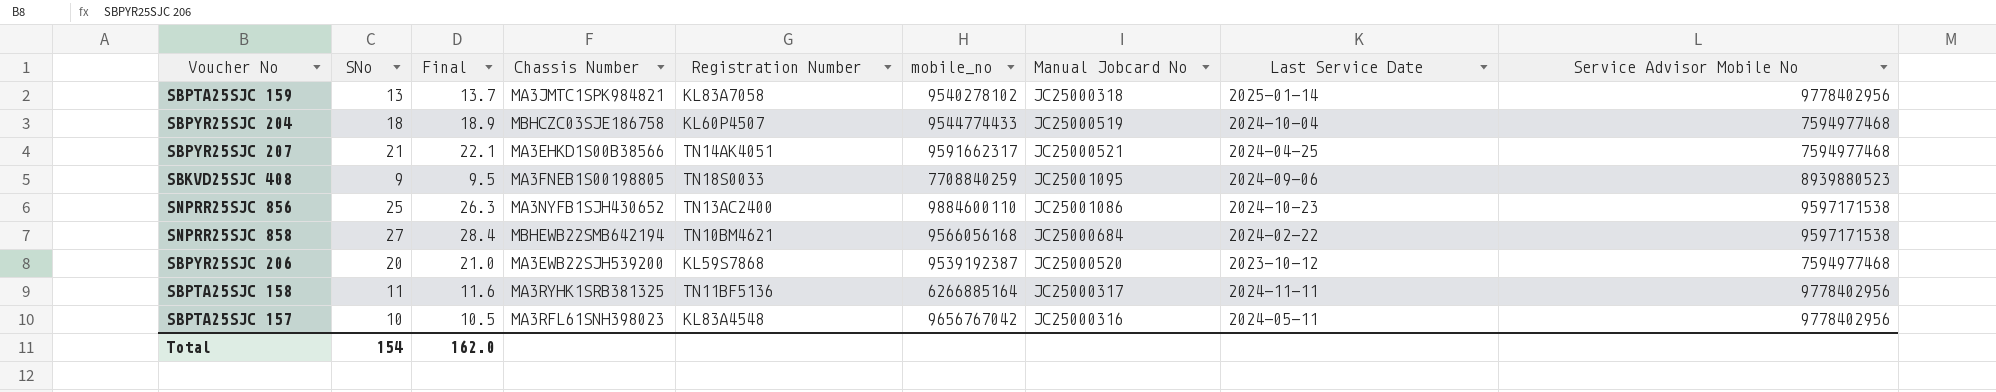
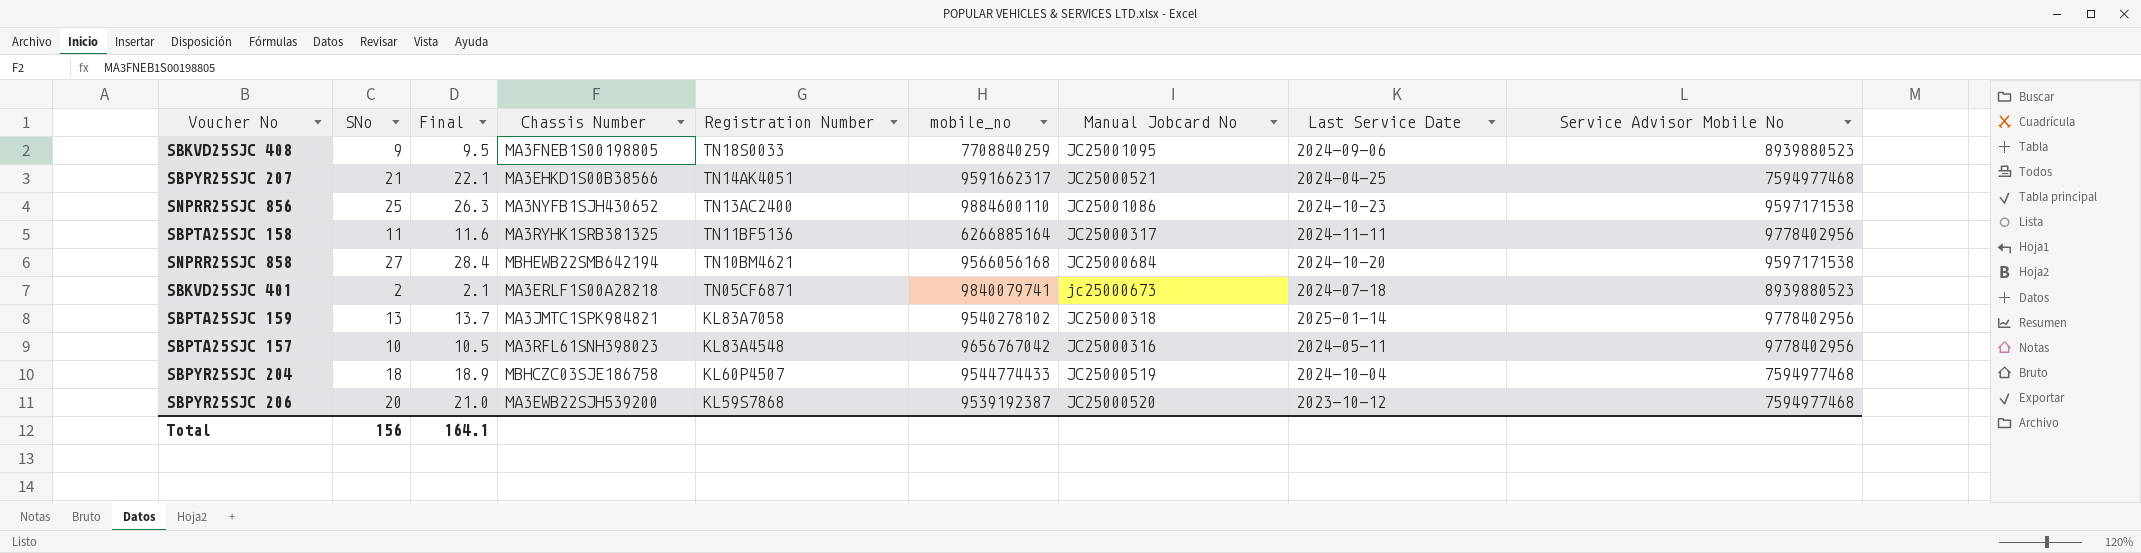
row order: none -> Registration Number descending
SNPRR25SJC 858 | Last Service Date: 2024-02-22 -> 2024-10-20
row SBKVD25SJC 401: none -> 2 | 2.1 | MA3ERLF1S00A28218 | TN05CF6871 | 9840079741 | jc25000673 | 2024-07-18 | 8939880523
Total | SNo: 154 -> 156
Total | Final: 162.0 -> 164.1

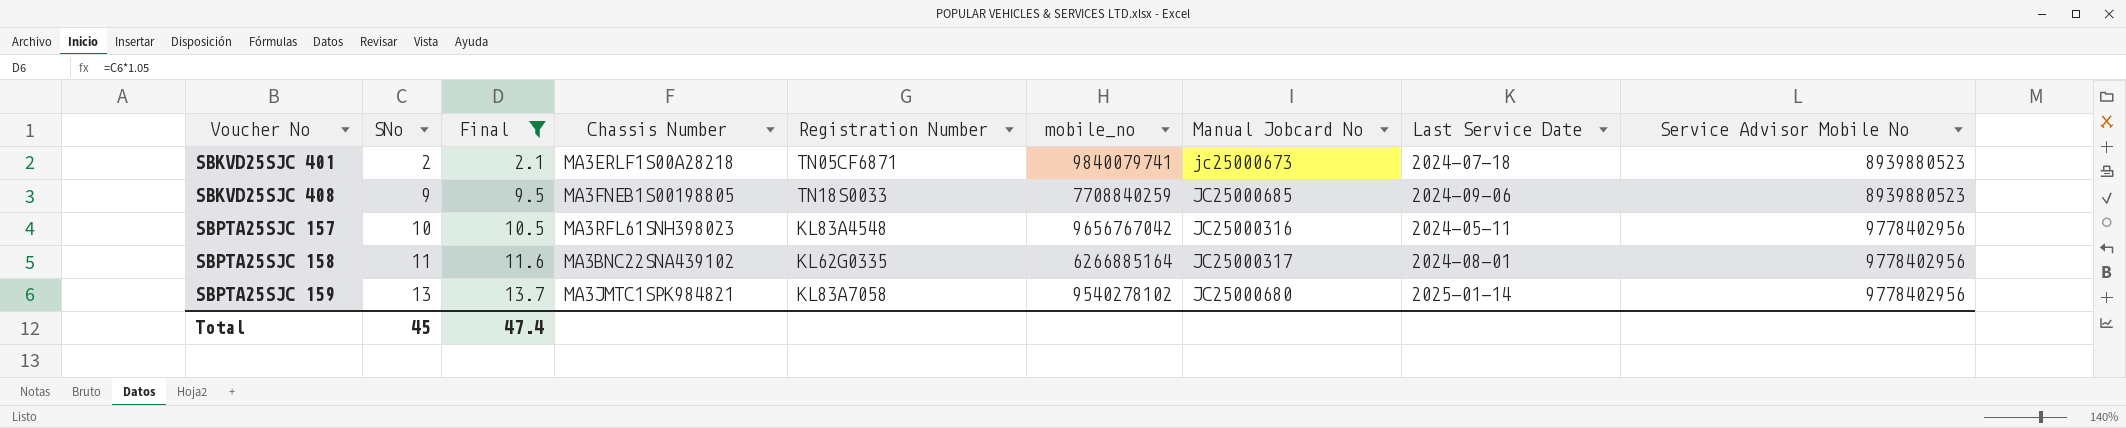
filter: none -> Final <= 13.7
row order: Registration Number descending -> Voucher No ascending
SBKVD25SJC 408 | Manual Jobcard No: JC25001095 -> JC25000685
SBPTA25SJC 158 | Chassis Number: MA3RYHK1SRB381325 -> MA3BNC22SNA439102
SBPTA25SJC 158 | Registration Number: TN11BF5136 -> KL62G0335
SBPTA25SJC 158 | Last Service Date: 2024-11-11 -> 2024-08-01
SBPTA25SJC 159 | Manual Jobcard No: JC25000318 -> JC25000680
Total | SNo: 156 -> 45
Total | Final: 164.1 -> 47.4

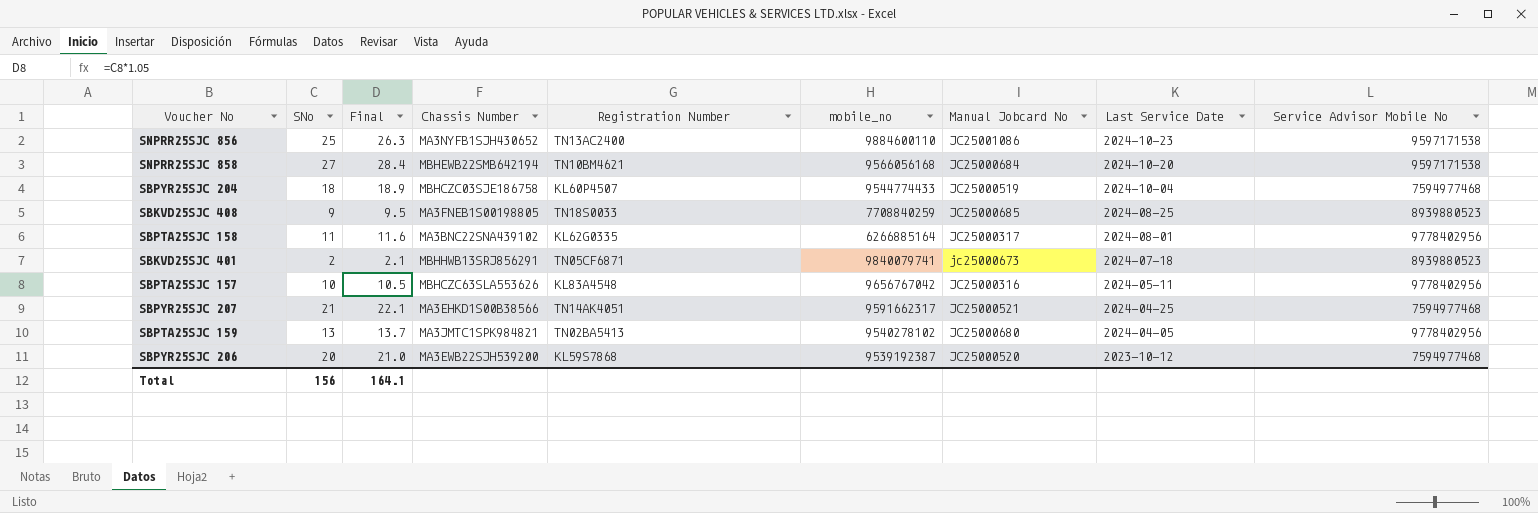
filter: Final <= 13.7 -> none
row order: Voucher No ascending -> Last Service Date descending
SBKVD25SJC 408 | Last Service Date: 2024-09-06 -> 2024-08-25
SBKVD25SJC 401 | Chassis Number: MA3ERLF1S00A28218 -> MBHHWB13SRJ856291
SBPTA25SJC 157 | Chassis Number: MA3RFL61SNH398023 -> MBHCZC63SLA553626
SBPTA25SJC 159 | Registration Number: KL83A7058 -> TN02BA5413
SBPTA25SJC 159 | Last Service Date: 2025-01-14 -> 2024-04-05
Total | SNo: 45 -> 156
Total | Final: 47.4 -> 164.1

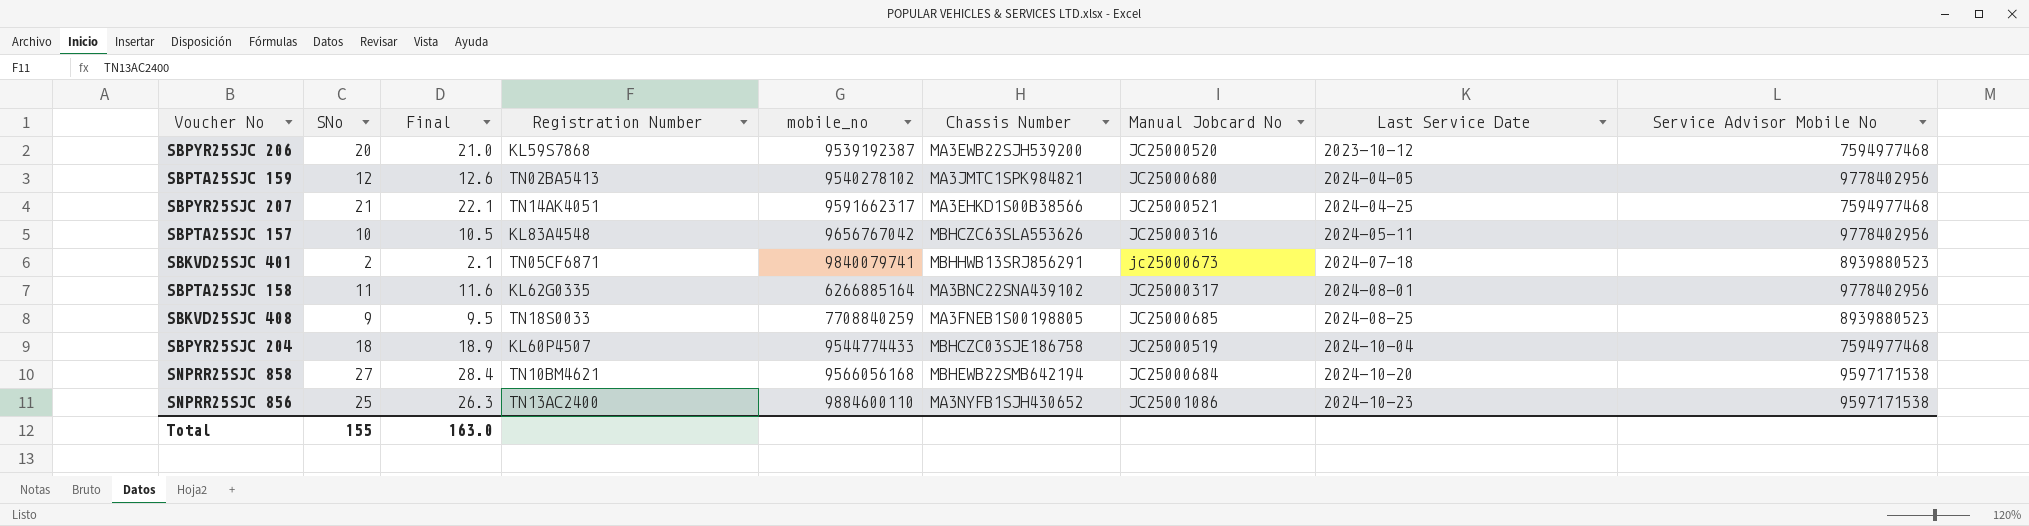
row order: Last Service Date descending -> Last Service Date ascending
column Chassis Number | position: 4 -> 6
SBPTA25SJC 159 | SNo: 13 -> 12
SBPTA25SJC 159 | Final: 13.7 -> 12.6
Total | SNo: 156 -> 155
Total | Final: 164.1 -> 163.0

